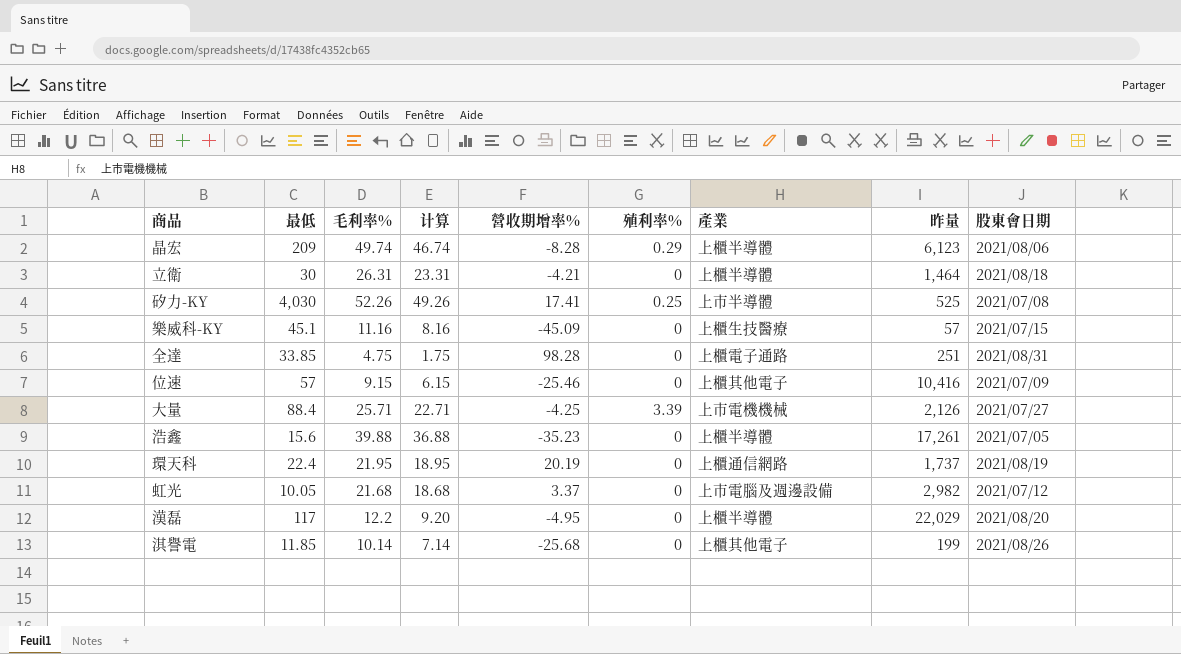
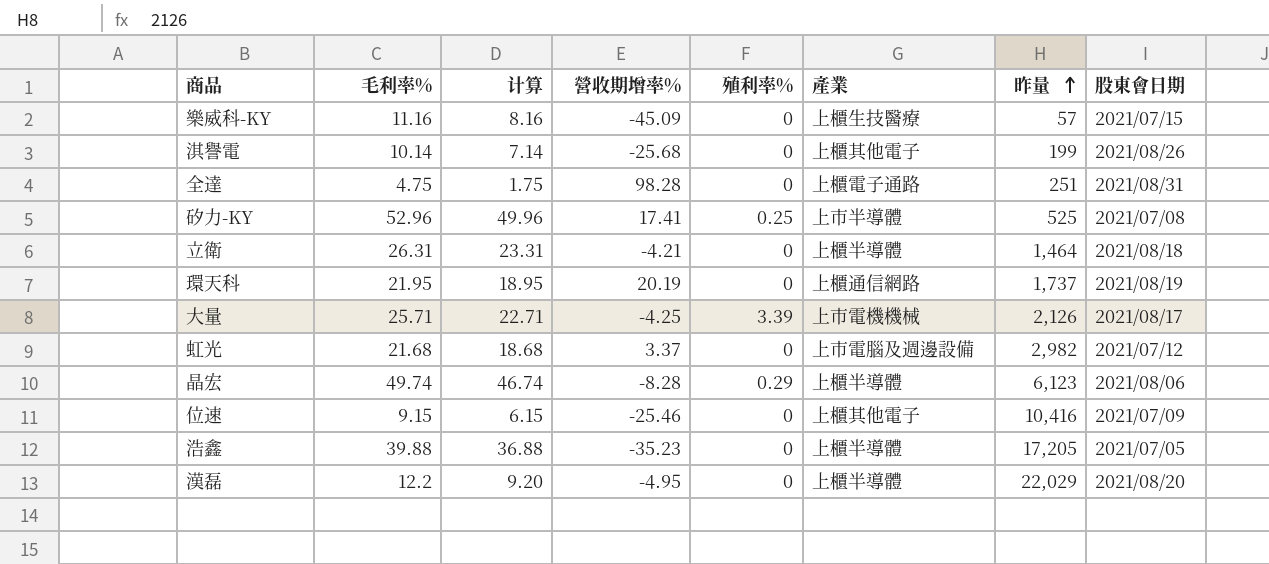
row order: none -> 昨量 ascending
column 最低 | position: 2 -> none
矽力-KY | 毛利率%: 52.26 -> 52.96
矽力-KY | 计算: 49.26 -> 49.96
大量 | 股東會日期: 2021/07/27 -> 2021/08/17
浩鑫 | 昨量: 17,261 -> 17,205

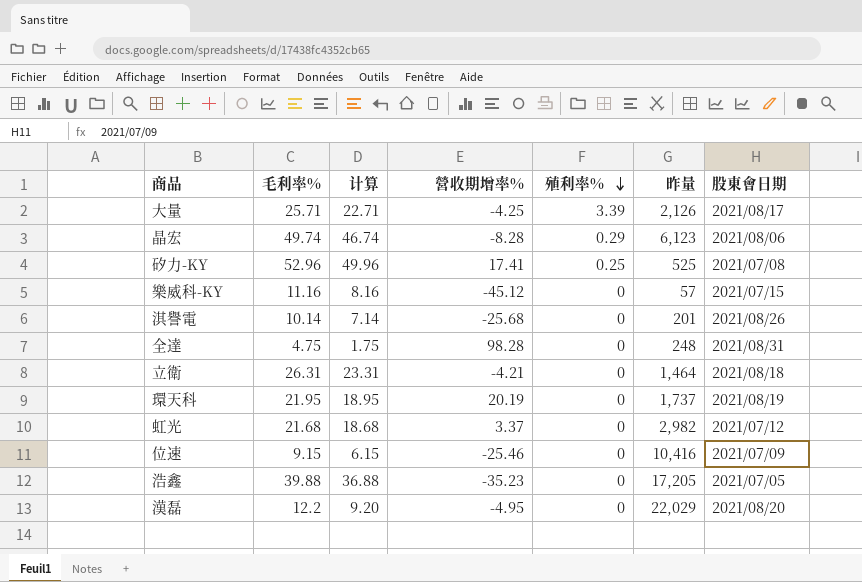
row order: 昨量 ascending -> 殖利率% descending
column 產業 | position: 6 -> none
樂威科-KY | 營收期增率%: -45.09 -> -45.12
淇譽電 | 昨量: 199 -> 201
全達 | 昨量: 251 -> 248

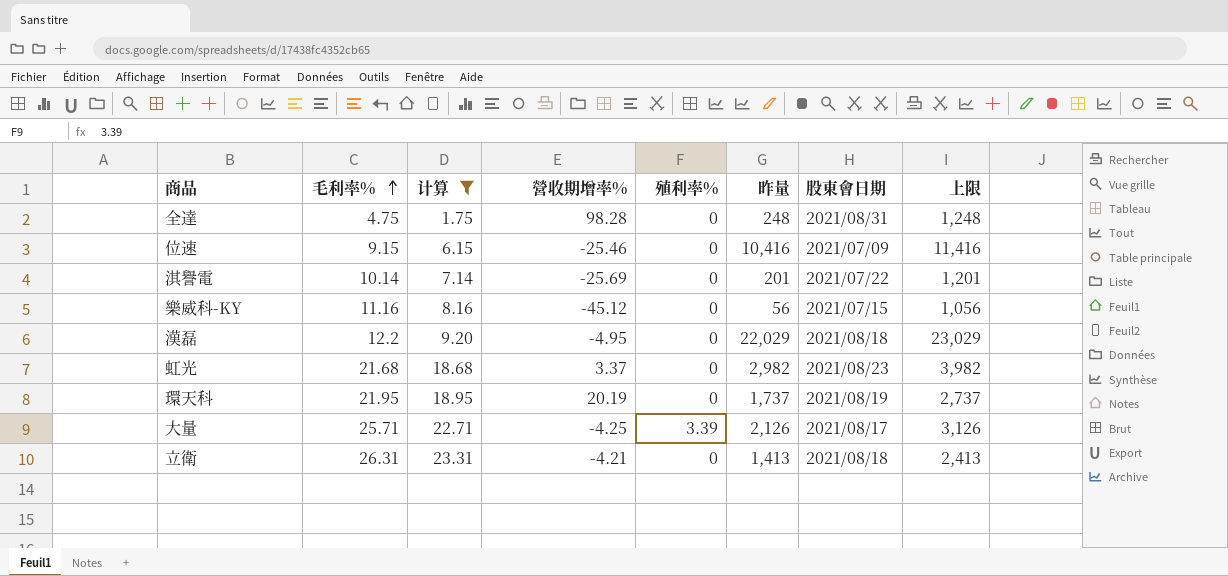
filter: none -> 计算 <= 23.31
row order: 殖利率% descending -> 毛利率% ascending
column 上限 | formula: none -> [昨量] + 1000
淇譽電 | 營收期增率%: -25.68 -> -25.69
淇譽電 | 股東會日期: 2021/08/26 -> 2021/07/22
樂威科-KY | 昨量: 57 -> 56
漢磊 | 股東會日期: 2021/08/20 -> 2021/08/18
虹光 | 股東會日期: 2021/07/12 -> 2021/08/23
立衛 | 昨量: 1,464 -> 1,413

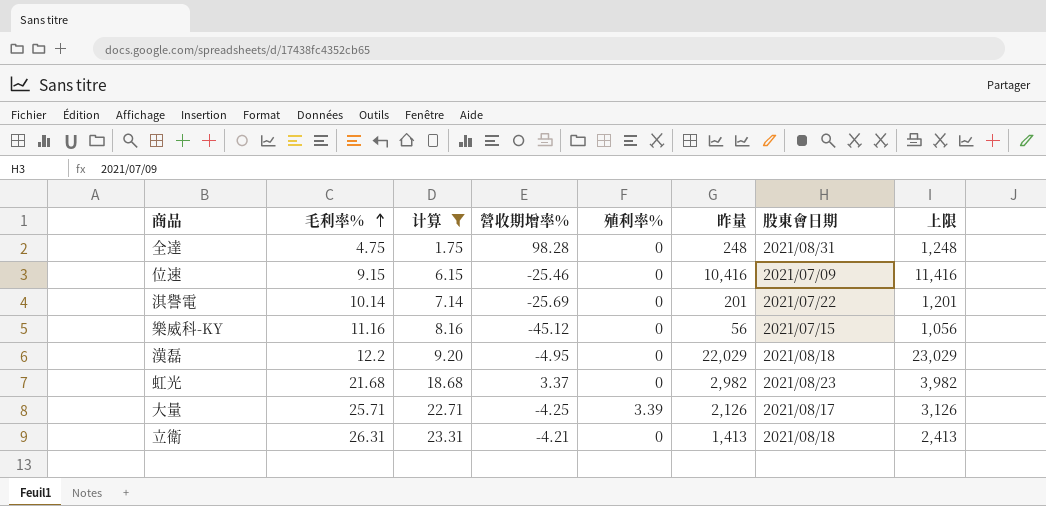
row 環天科: 21.95 | 18.95 | 20.19 | 0 | 1,737 | 2021/08/19 | 2,737 -> none

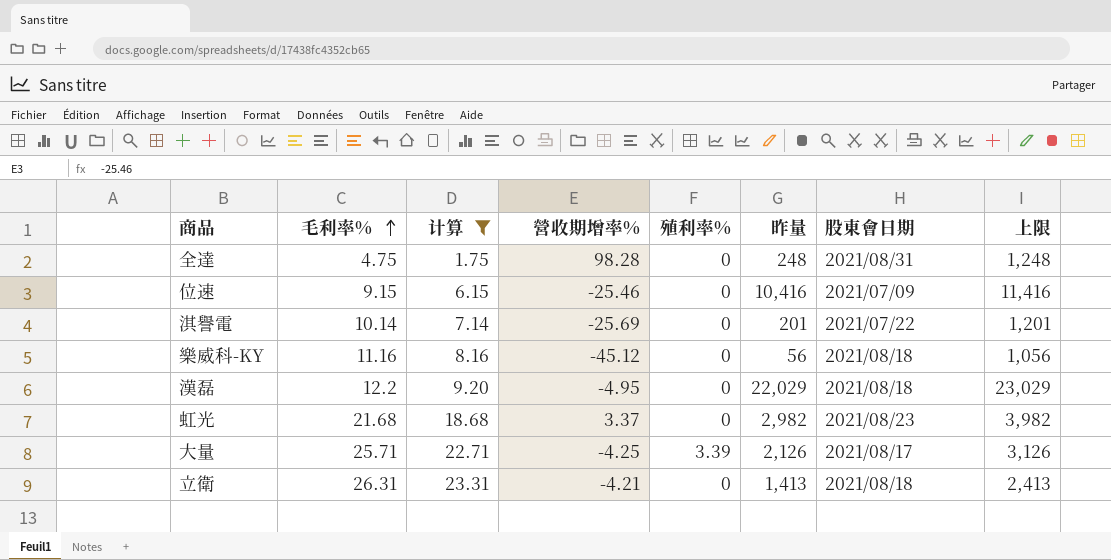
樂威科-KY | 股東會日期: 2021/07/15 -> 2021/08/18

